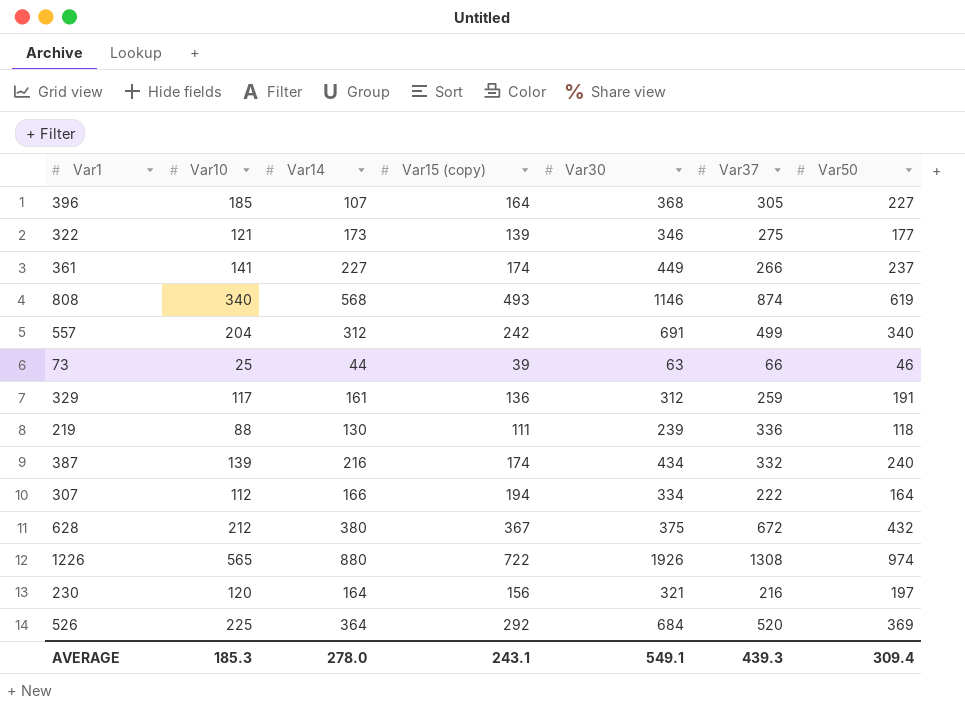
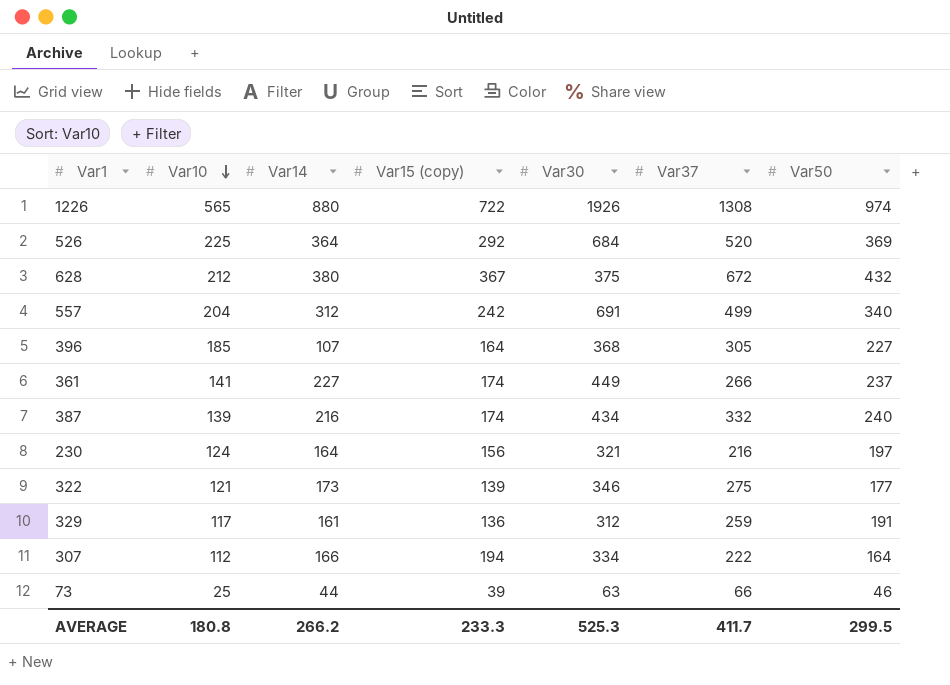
row order: none -> Var10 descending
row 808: 340 | 568 | 493 | 1146 | 874 | 619 -> none
row 219: 88 | 130 | 111 | 239 | 336 | 118 -> none
230 | Var10: 120 -> 124
AVERAGE | Var10: 185.3 -> 180.8
AVERAGE | Var14: 278.0 -> 266.2
AVERAGE | Var15 (copy): 243.1 -> 233.3
AVERAGE | Var30: 549.1 -> 525.3
AVERAGE | Var37: 439.3 -> 411.7
AVERAGE | Var50: 309.4 -> 299.5

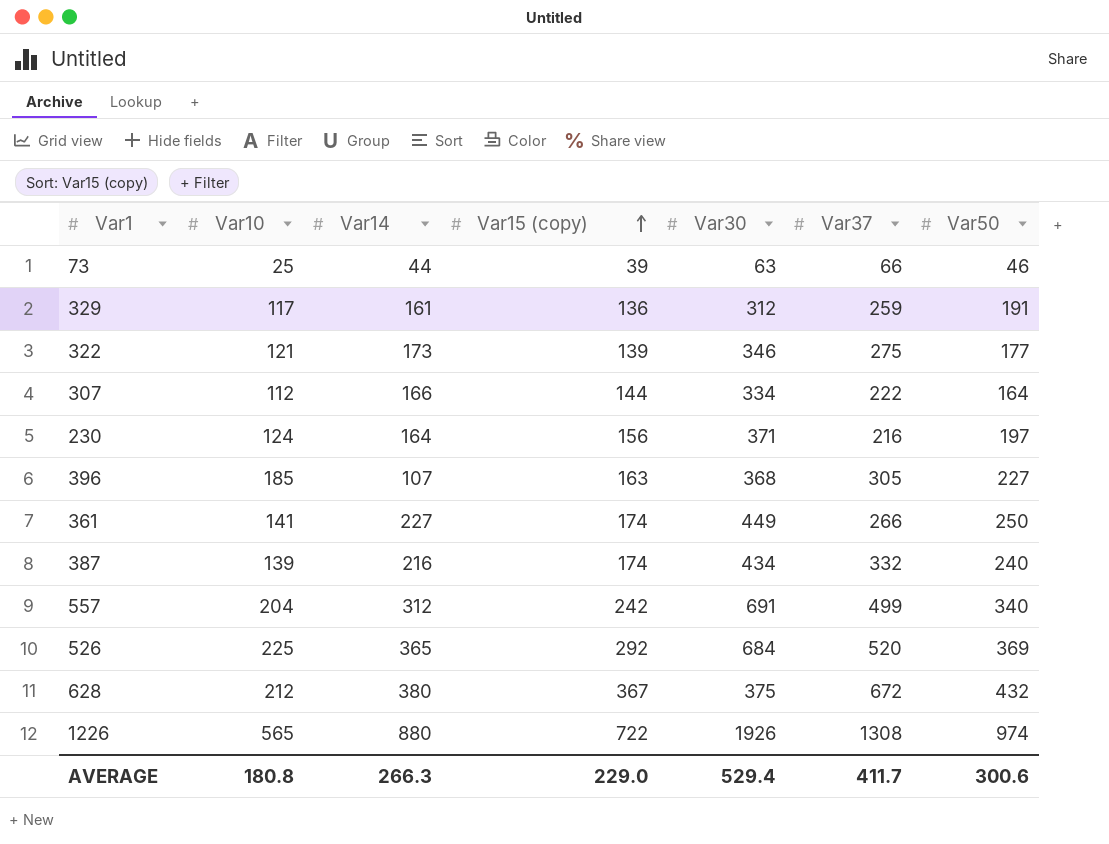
row order: Var10 descending -> Var15 (copy) ascending
307 | Var15 (copy): 194 -> 144
230 | Var30: 321 -> 371
396 | Var15 (copy): 164 -> 163
361 | Var50: 237 -> 250
526 | Var14: 364 -> 365
AVERAGE | Var14: 266.2 -> 266.3
AVERAGE | Var15 (copy): 233.3 -> 229.0
AVERAGE | Var30: 525.3 -> 529.4
AVERAGE | Var50: 299.5 -> 300.6

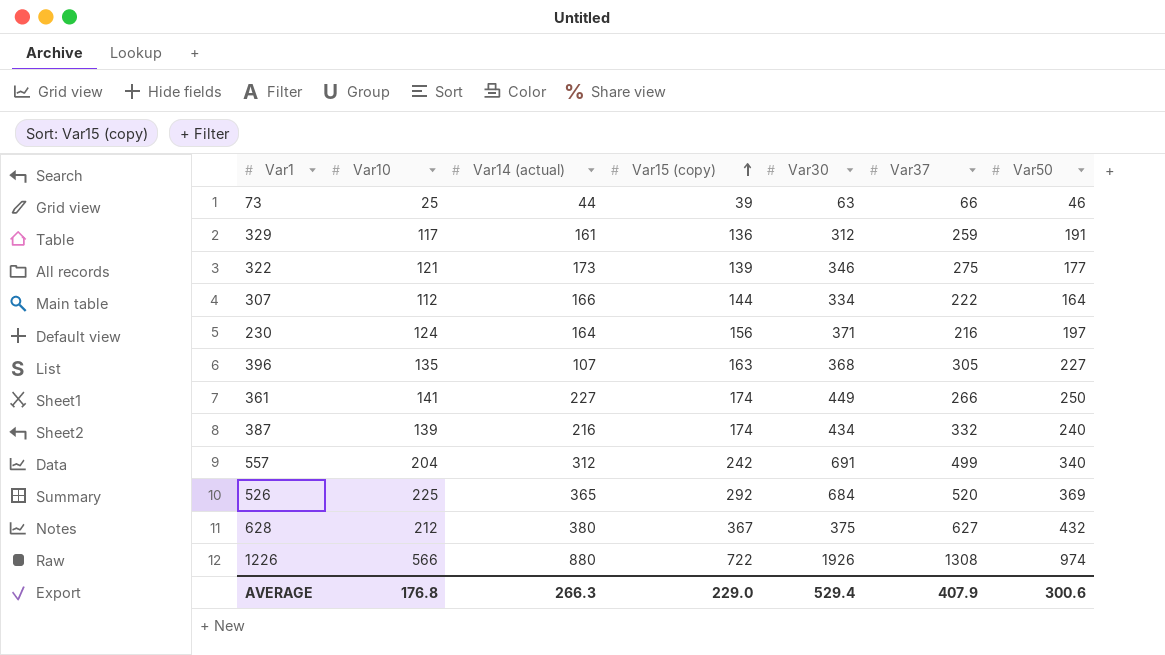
column name: Var14 -> Var14 (actual)
396 | Var10: 185 -> 135
628 | Var37: 672 -> 627
1226 | Var10: 565 -> 566
AVERAGE | Var10: 180.8 -> 176.8
AVERAGE | Var37: 411.7 -> 407.9

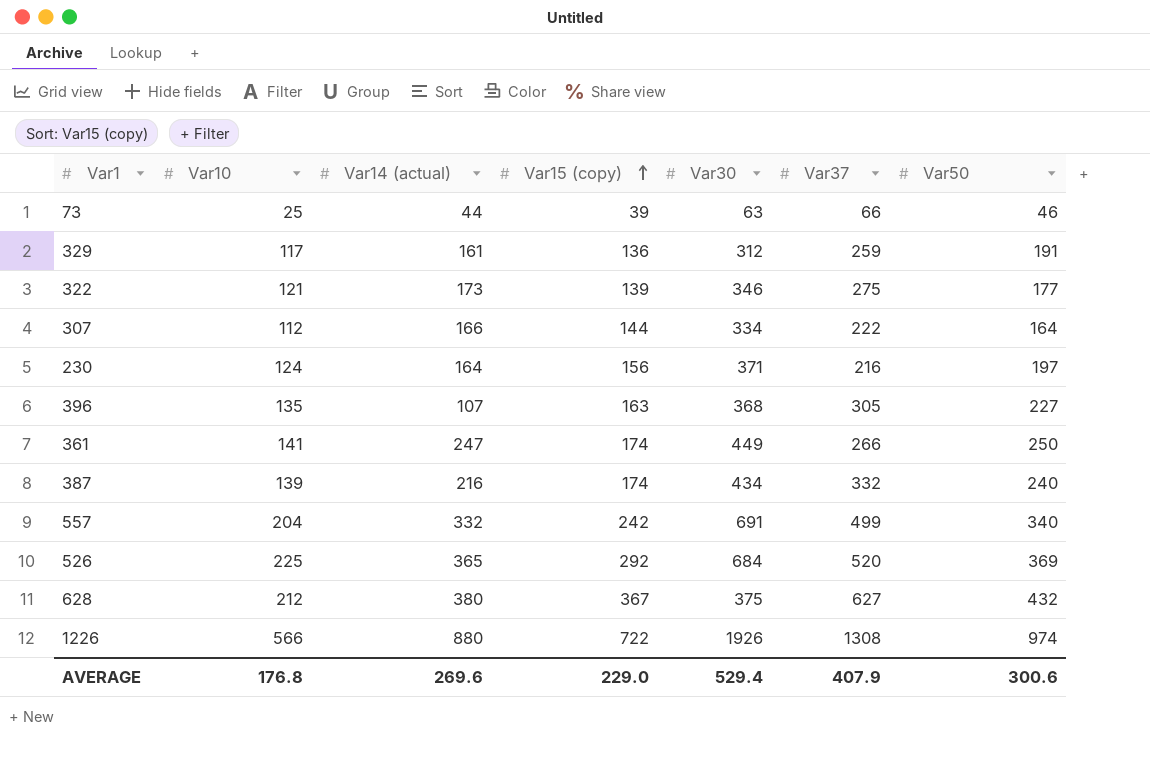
361 | Var14 (actual): 227 -> 247
557 | Var14 (actual): 312 -> 332
AVERAGE | Var14 (actual): 266.3 -> 269.6

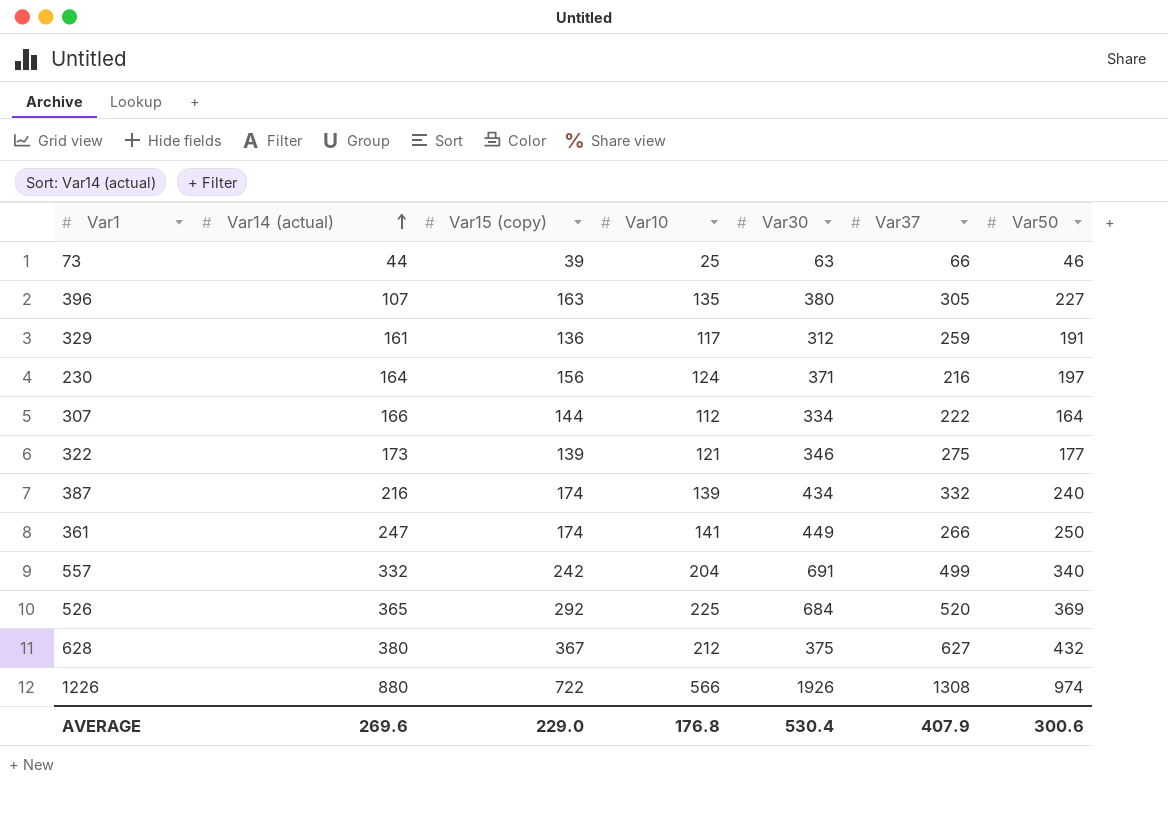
row order: Var15 (copy) ascending -> Var14 (actual) ascending
column Var10 | position: 2 -> 4
396 | Var30: 368 -> 380
AVERAGE | Var30: 529.4 -> 530.4

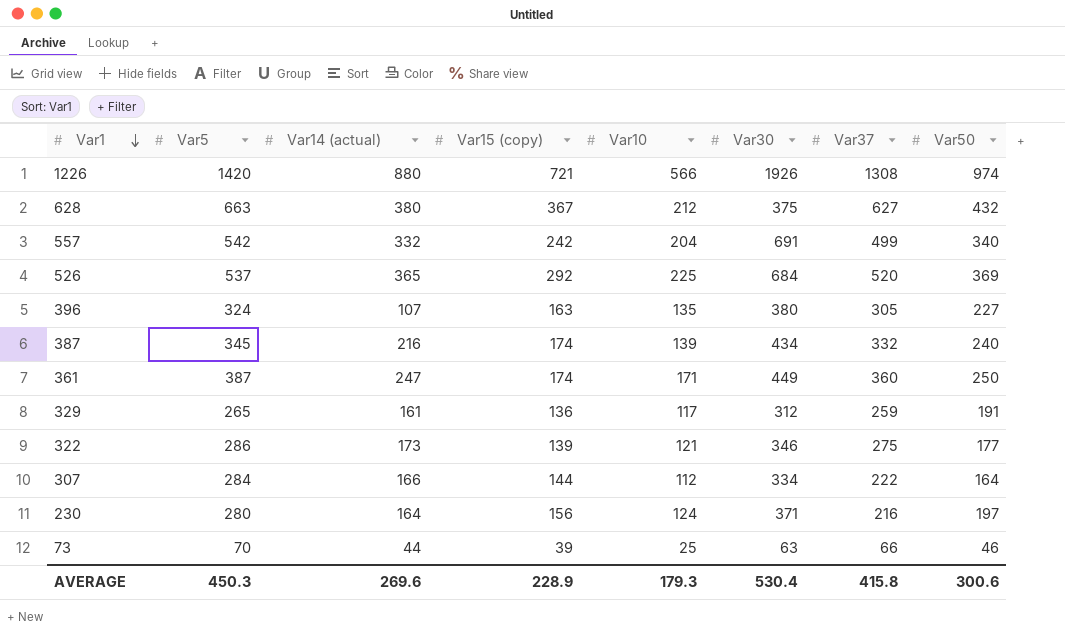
row order: Var14 (actual) ascending -> Var1 descending
column Var5 | position: none -> 2
1226 | Var15 (copy): 722 -> 721
361 | Var10: 141 -> 171
361 | Var37: 266 -> 360
AVERAGE | Var15 (copy): 229.0 -> 228.9
AVERAGE | Var10: 176.8 -> 179.3
AVERAGE | Var37: 407.9 -> 415.8

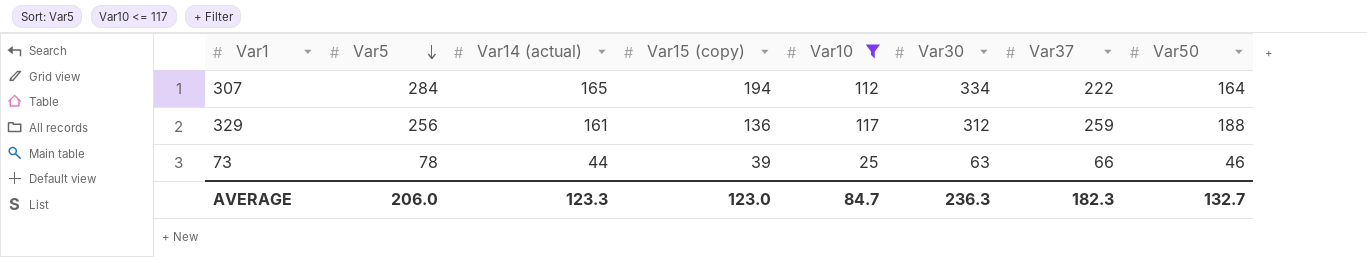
filter: none -> Var10 <= 117
row order: Var1 descending -> Var5 descending
307 | Var14 (actual): 166 -> 165
307 | Var15 (copy): 144 -> 194
329 | Var5: 265 -> 256
329 | Var50: 191 -> 188
73 | Var5: 70 -> 78
AVERAGE | Var5: 450.3 -> 206.0
AVERAGE | Var14 (actual): 269.6 -> 123.3
AVERAGE | Var15 (copy): 228.9 -> 123.0
AVERAGE | Var10: 179.3 -> 84.7
AVERAGE | Var30: 530.4 -> 236.3
AVERAGE | Var37: 415.8 -> 182.3
AVERAGE | Var50: 300.6 -> 132.7

